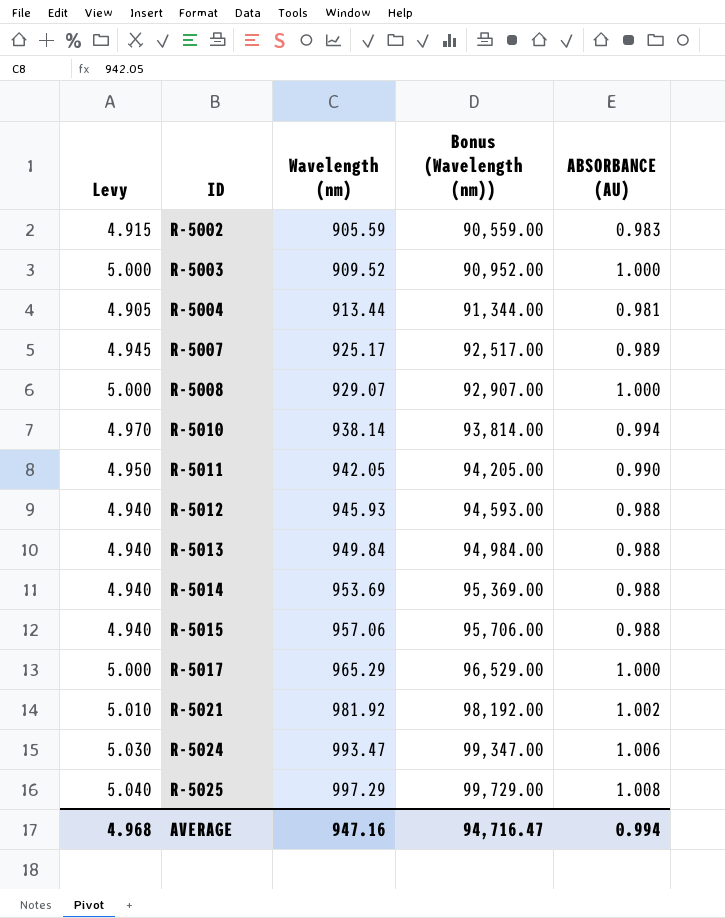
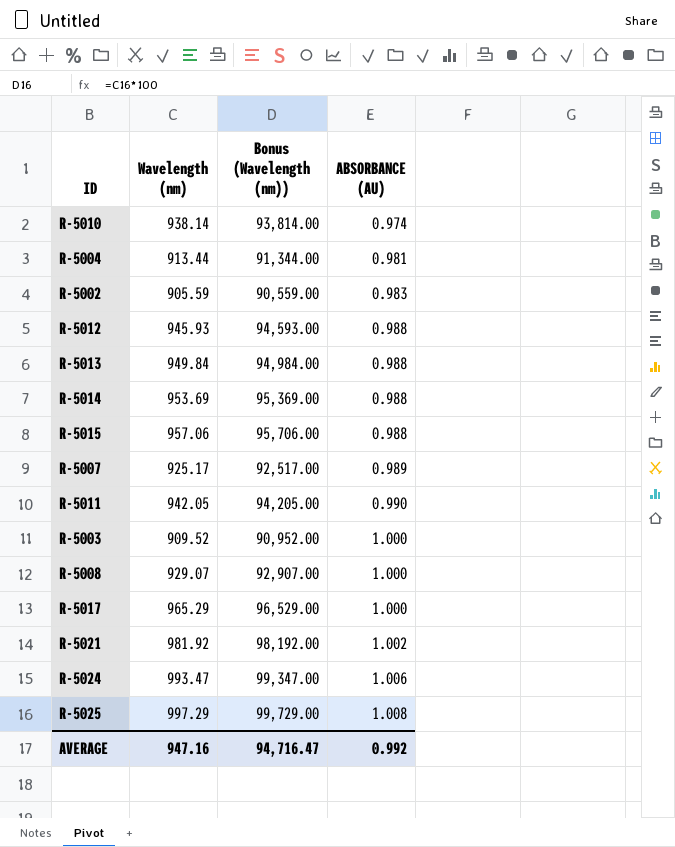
row order: ID ascending -> ABSORBANCE (AU) ascending
column Levy | formula: [ABSORBANCE (AU)] * 5 -> none
R-5010 | ABSORBANCE (AU): 0.994 -> 0.974
AVERAGE | ABSORBANCE (AU): 0.994 -> 0.992

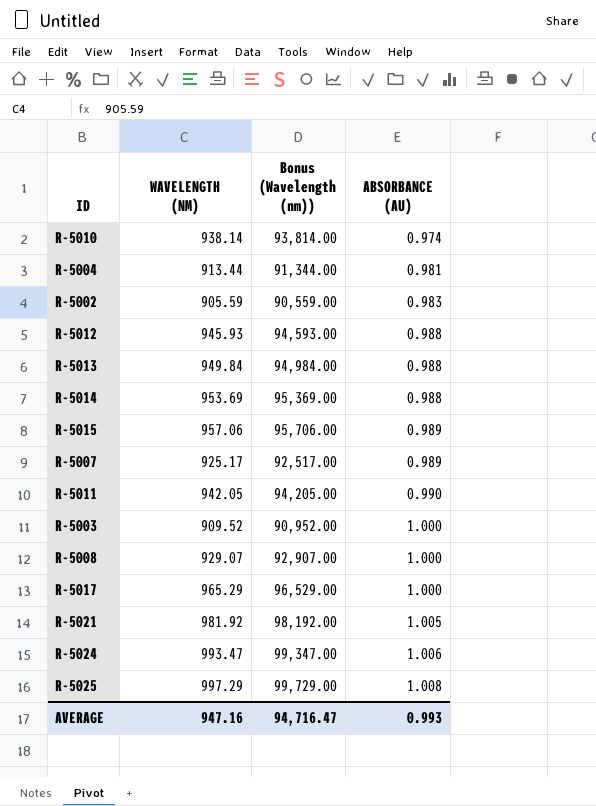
column name: Wavelength (nm) -> WAVELENGTH (NM)
R-5015 | ABSORBANCE (AU): 0.988 -> 0.989
R-5021 | ABSORBANCE (AU): 1.002 -> 1.005
AVERAGE | ABSORBANCE (AU): 0.992 -> 0.993

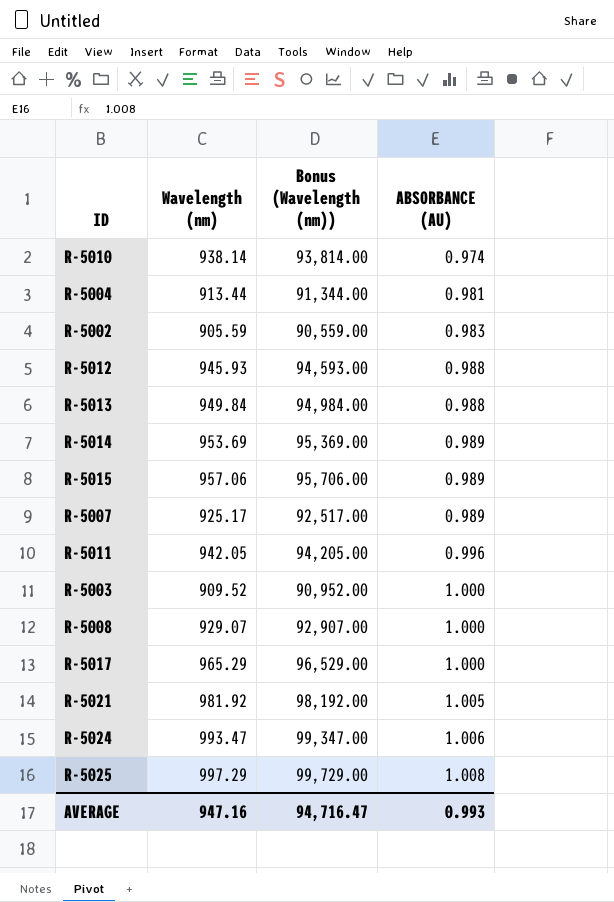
column name: WAVELENGTH (NM) -> Wavelength (nm)
R-5014 | ABSORBANCE (AU): 0.988 -> 0.989
R-5011 | ABSORBANCE (AU): 0.990 -> 0.996

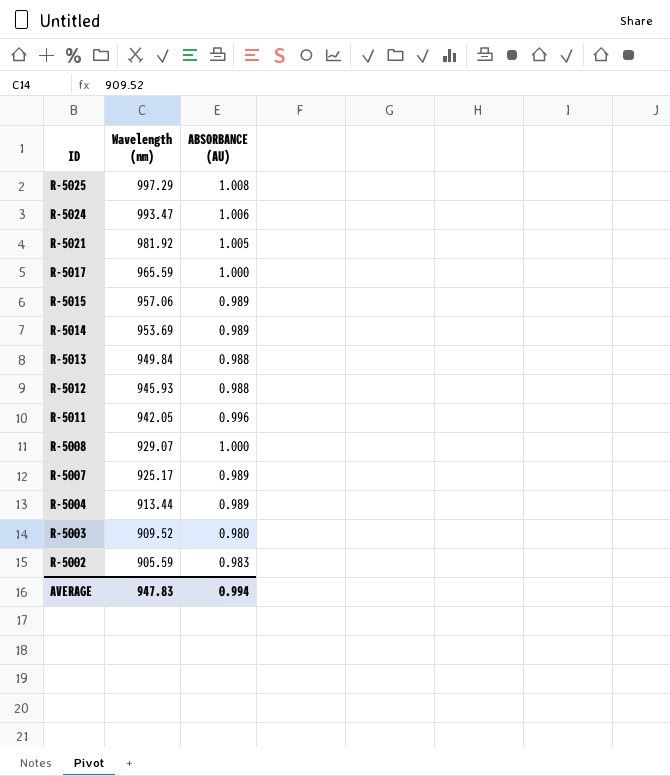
row order: ABSORBANCE (AU) ascending -> ID descending
column Bonus (Wavelength (nm)) | formula: [Wavelength (nm)] * 100 -> none
row R-5010: 938.14 | 93,814.00 | 0.974 -> none
R-5017 | Wavelength (nm): 965.29 -> 965.59
R-5004 | ABSORBANCE (AU): 0.981 -> 0.989
R-5003 | ABSORBANCE (AU): 1.000 -> 0.980
AVERAGE | Wavelength (nm): 947.16 -> 947.83
AVERAGE | ABSORBANCE (AU): 0.993 -> 0.994

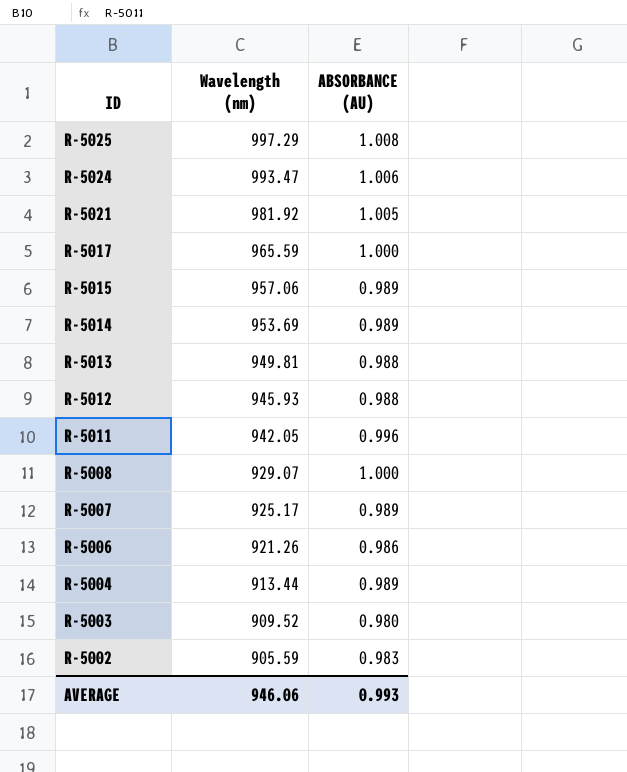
R-5013 | Wavelength (nm): 949.84 -> 949.81
row R-5006: none -> 921.26 | 0.986
AVERAGE | Wavelength (nm): 947.83 -> 946.06
AVERAGE | ABSORBANCE (AU): 0.994 -> 0.993

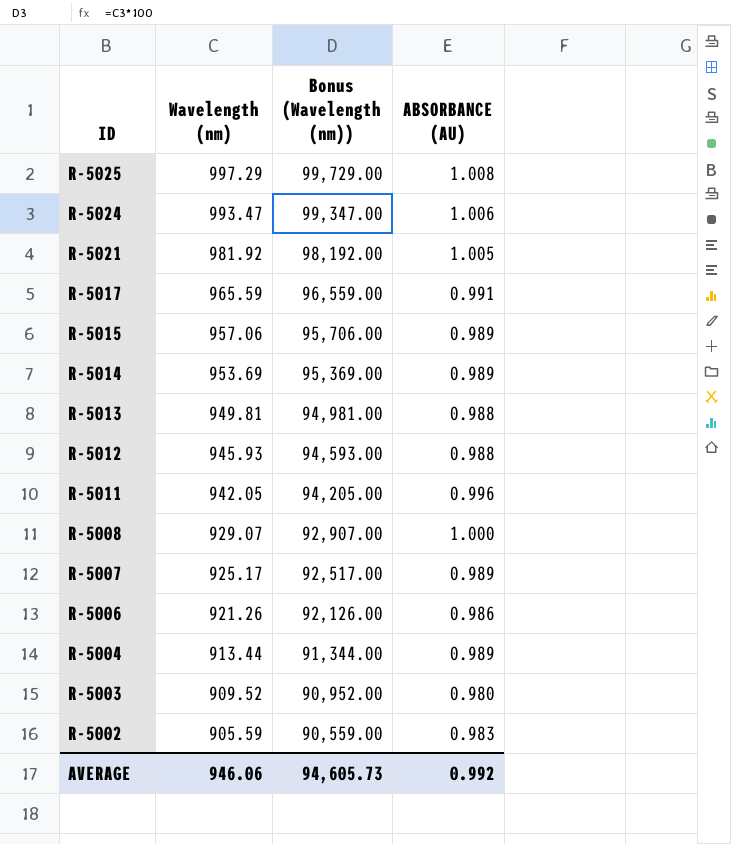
column Bonus (Wavelength (nm)) | formula: none -> [Wavelength (nm)] * 100
R-5017 | ABSORBANCE (AU): 1.000 -> 0.991
AVERAGE | ABSORBANCE (AU): 0.993 -> 0.992

